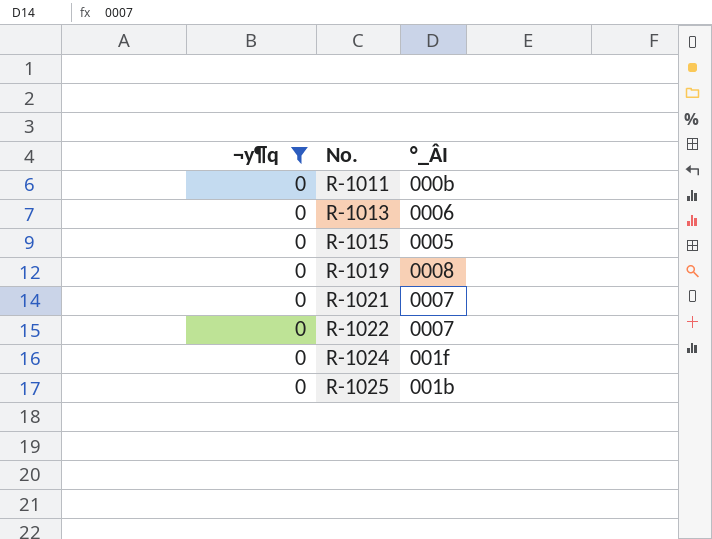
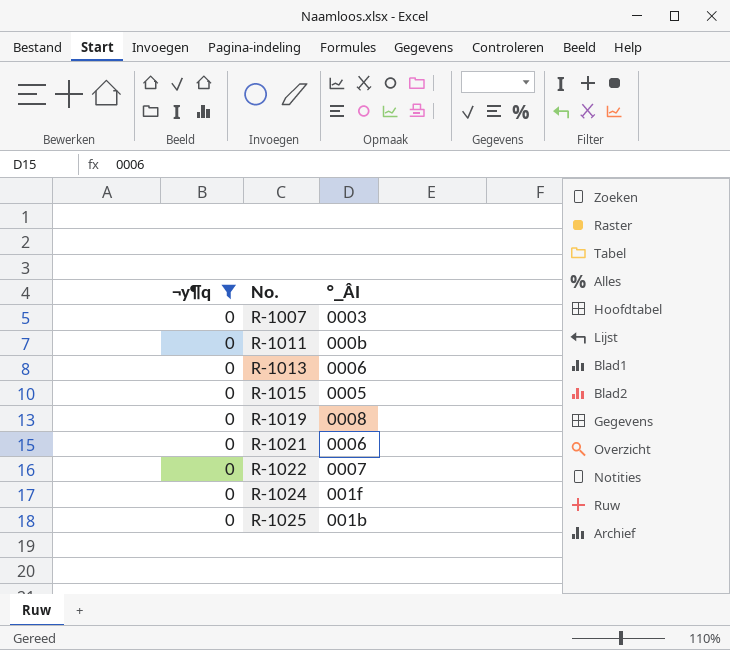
row R-1007: none -> 0 | 0003
R-1021 | °_ÂI: 0007 -> 0006

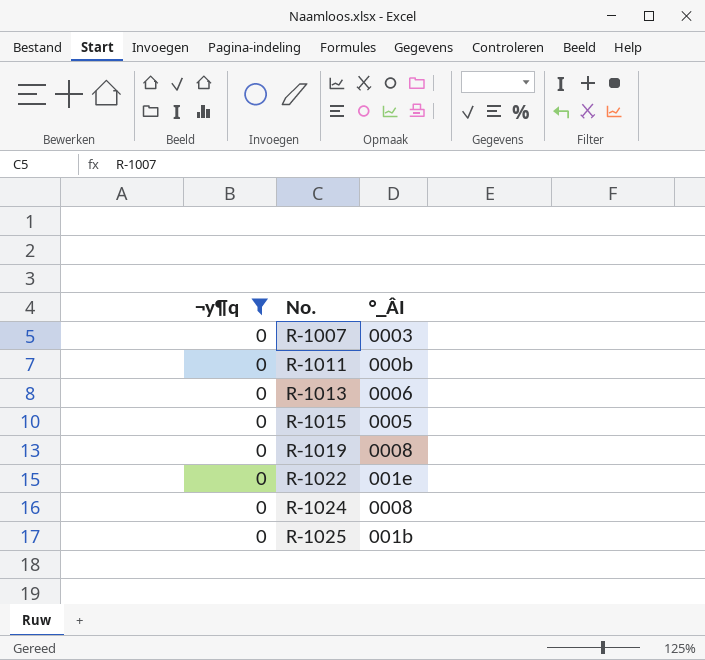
row R-1021: 0 | 0006 -> none
R-1022 | °_ÂI: 0007 -> 001e
R-1024 | °_ÂI: 001f -> 0008

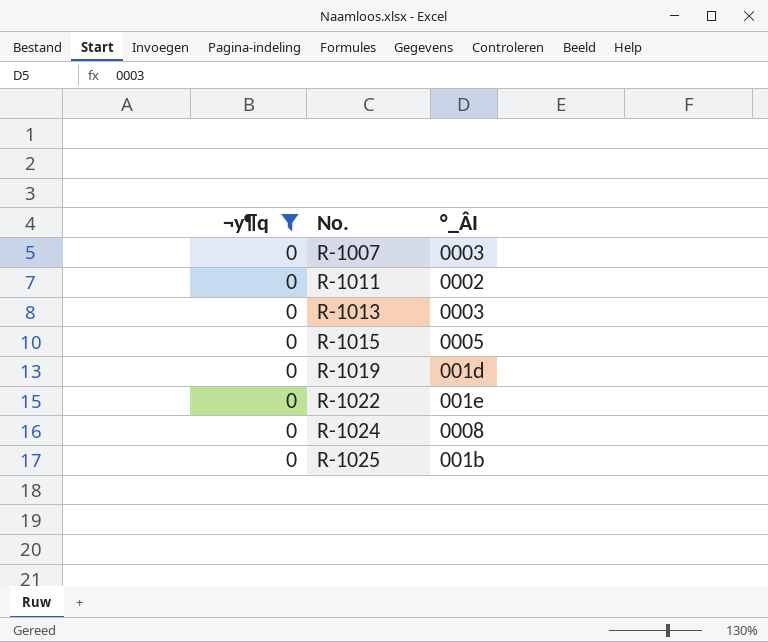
R-1011 | °_ÂI: 000b -> 0002
R-1013 | °_ÂI: 0006 -> 0003
R-1019 | °_ÂI: 0008 -> 001d

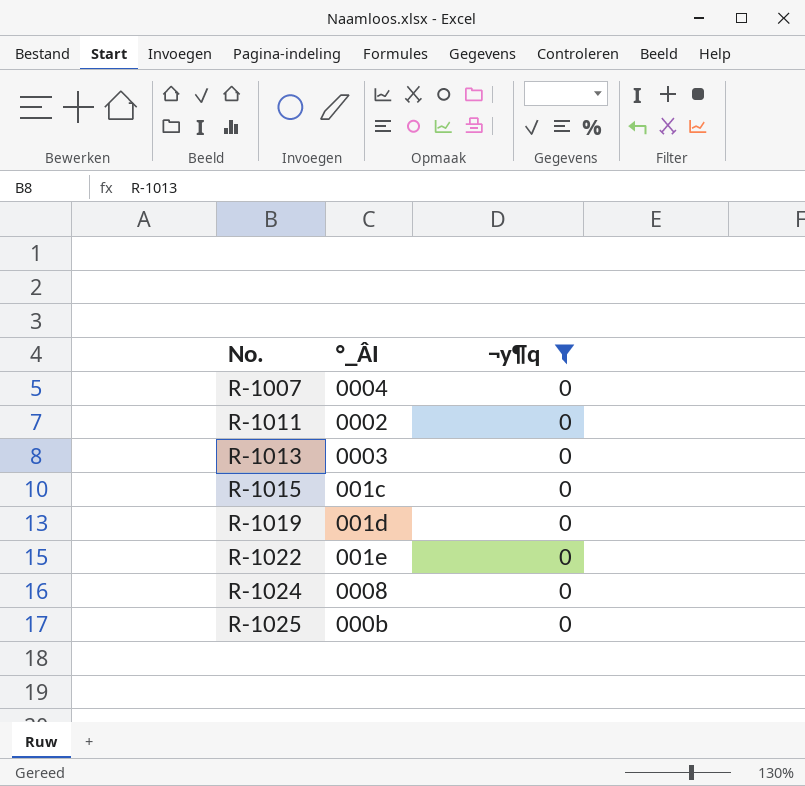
column ¬y¶q | position: 1 -> 3
R-1007 | °_ÂI: 0003 -> 0004
R-1015 | °_ÂI: 0005 -> 001c
R-1025 | °_ÂI: 001b -> 000b

